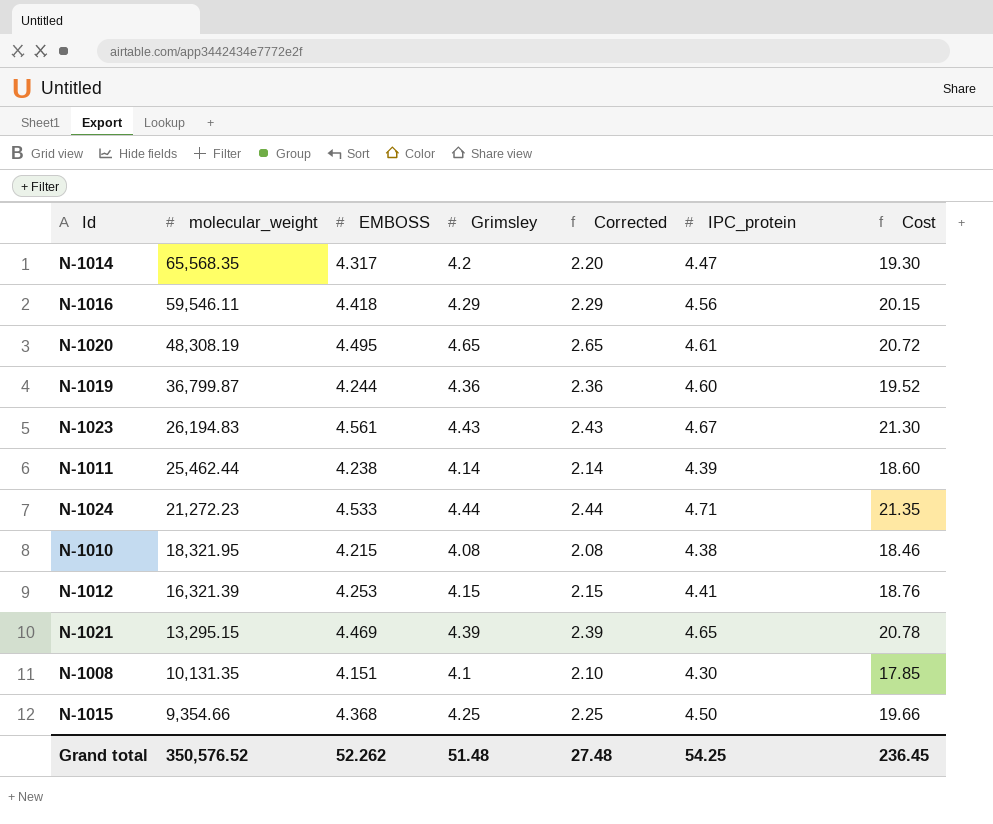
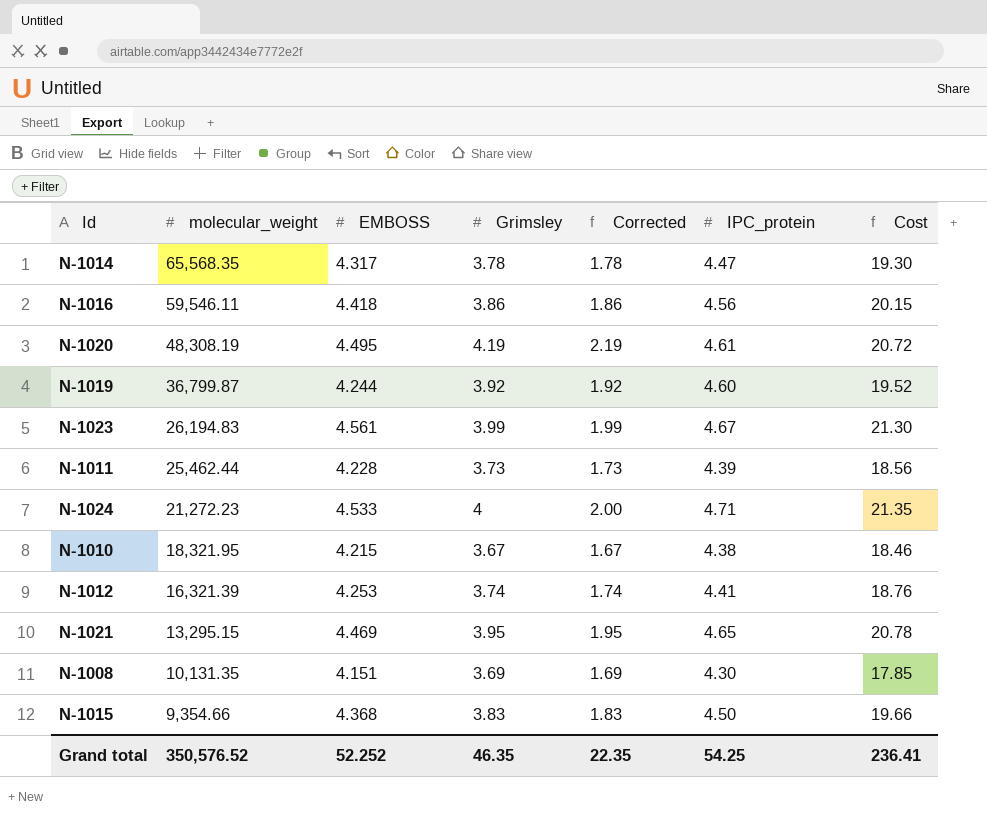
N-1014 | Grimsley: 4.2 -> 3.78
N-1014 | Corrected: 2.20 -> 1.78
N-1016 | Grimsley: 4.29 -> 3.86
N-1016 | Corrected: 2.29 -> 1.86
N-1020 | Grimsley: 4.65 -> 4.19
N-1020 | Corrected: 2.65 -> 2.19
N-1019 | Grimsley: 4.36 -> 3.92
N-1019 | Corrected: 2.36 -> 1.92
N-1023 | Grimsley: 4.43 -> 3.99
N-1023 | Corrected: 2.43 -> 1.99
N-1011 | EMBOSS: 4.238 -> 4.228
N-1011 | Grimsley: 4.14 -> 3.73
N-1011 | Corrected: 2.14 -> 1.73
N-1011 | Cost: 18.60 -> 18.56
N-1024 | Grimsley: 4.44 -> 4
N-1024 | Corrected: 2.44 -> 2.00
N-1010 | Grimsley: 4.08 -> 3.67
N-1010 | Corrected: 2.08 -> 1.67
N-1012 | Grimsley: 4.15 -> 3.74
N-1012 | Corrected: 2.15 -> 1.74
N-1021 | Grimsley: 4.39 -> 3.95
N-1021 | Corrected: 2.39 -> 1.95
N-1008 | Grimsley: 4.1 -> 3.69
N-1008 | Corrected: 2.10 -> 1.69
N-1015 | Grimsley: 4.25 -> 3.83
N-1015 | Corrected: 2.25 -> 1.83
Grand total | EMBOSS: 52.262 -> 52.252
Grand total | Grimsley: 51.48 -> 46.35
Grand total | Corrected: 27.48 -> 22.35
Grand total | Cost: 236.45 -> 236.41

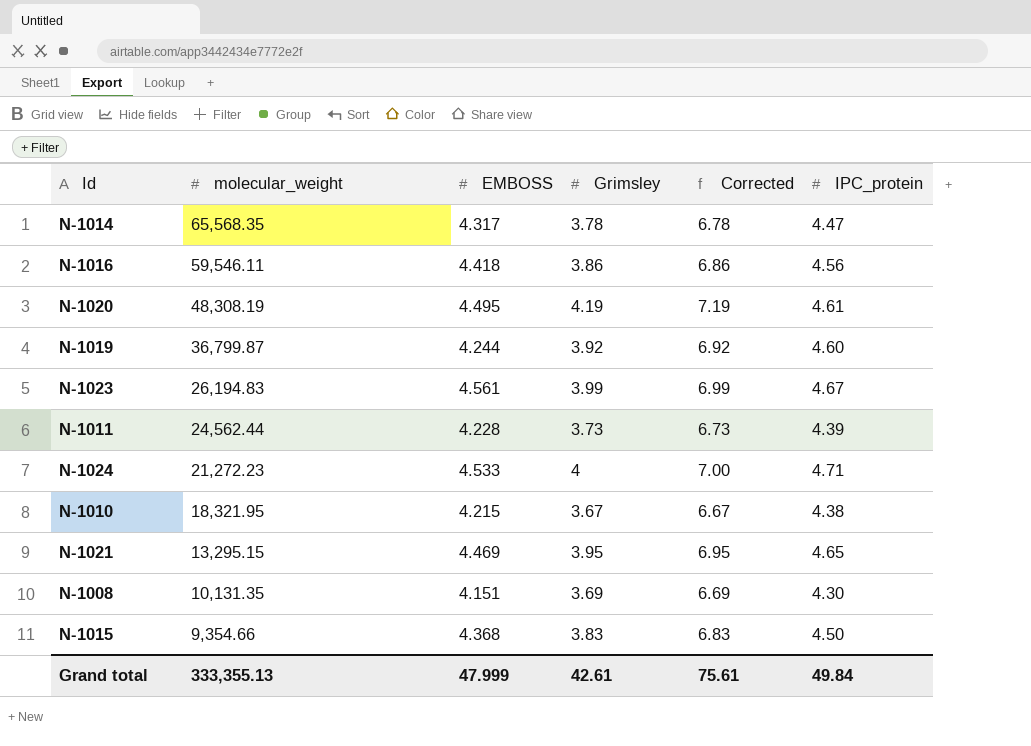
column Cost | formula: [EMBOSS] * [IPC_protein] -> none
column Corrected | formula: [Grimsley] - 2 -> [Grimsley] + 3
row N-1012: 16,321.39 | 4.253 | 3.74 | 1.74 | 4.41 | 18.76 -> none
N-1011 | molecular_weight: 25,462.44 -> 24,562.44
Grand total | molecular_weight: 350,576.52 -> 333,355.13
Grand total | EMBOSS: 52.252 -> 47.999
Grand total | Grimsley: 46.35 -> 42.61
Grand total | Corrected: 22.35 -> 75.61
Grand total | IPC_protein: 54.25 -> 49.84

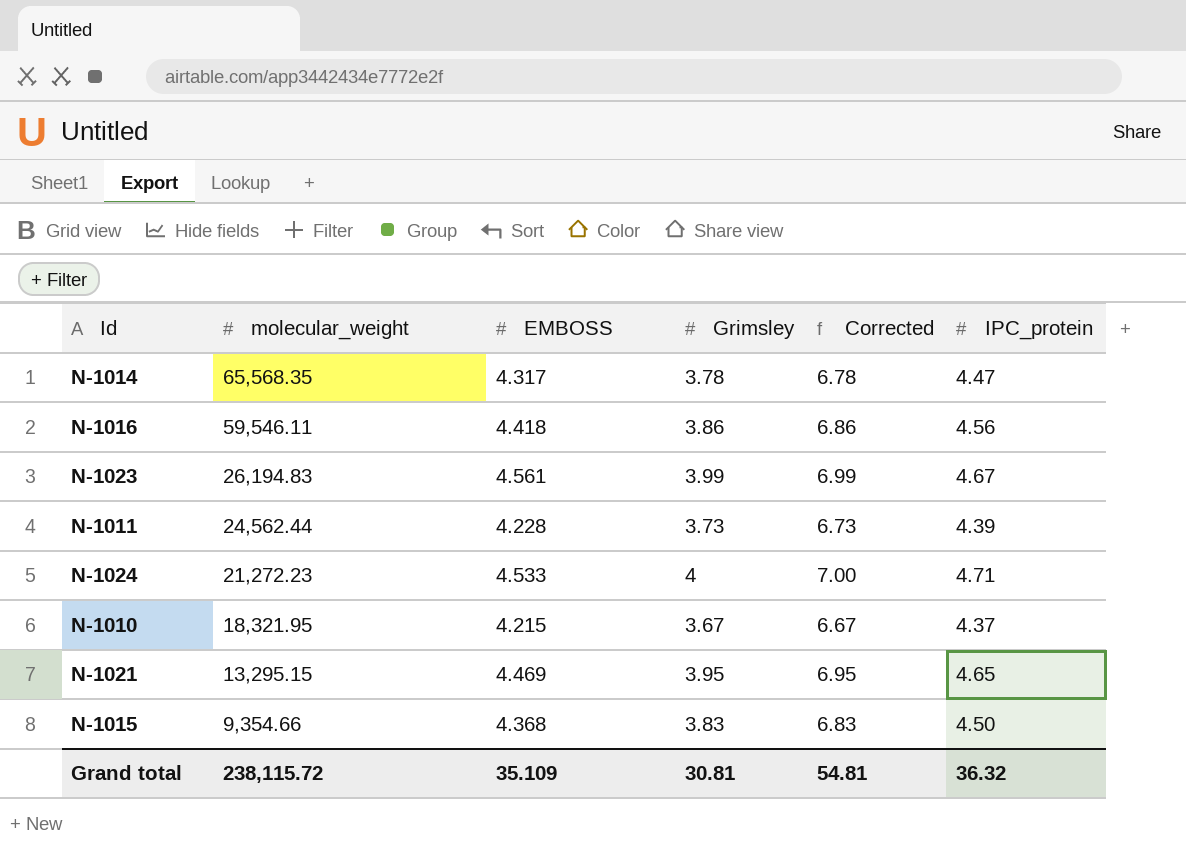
row N-1020: 48,308.19 | 4.495 | 4.19 | 7.19 | 4.61 -> none
row N-1019: 36,799.87 | 4.244 | 3.92 | 6.92 | 4.60 -> none
row N-1008: 10,131.35 | 4.151 | 3.69 | 6.69 | 4.30 -> none
N-1010 | IPC_protein: 4.38 -> 4.37
Grand total | molecular_weight: 333,355.13 -> 238,115.72
Grand total | EMBOSS: 47.999 -> 35.109
Grand total | Grimsley: 42.61 -> 30.81
Grand total | Corrected: 75.61 -> 54.81
Grand total | IPC_protein: 49.84 -> 36.32

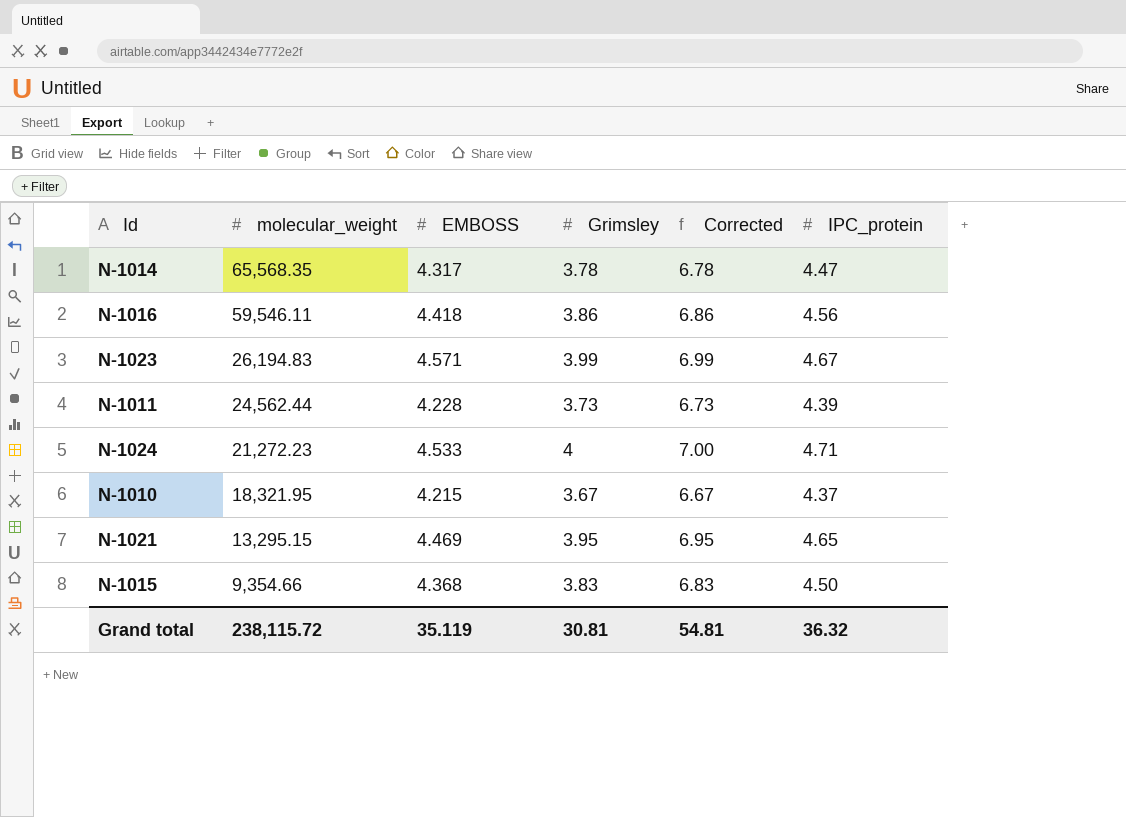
N-1023 | EMBOSS: 4.561 -> 4.571
Grand total | EMBOSS: 35.109 -> 35.119

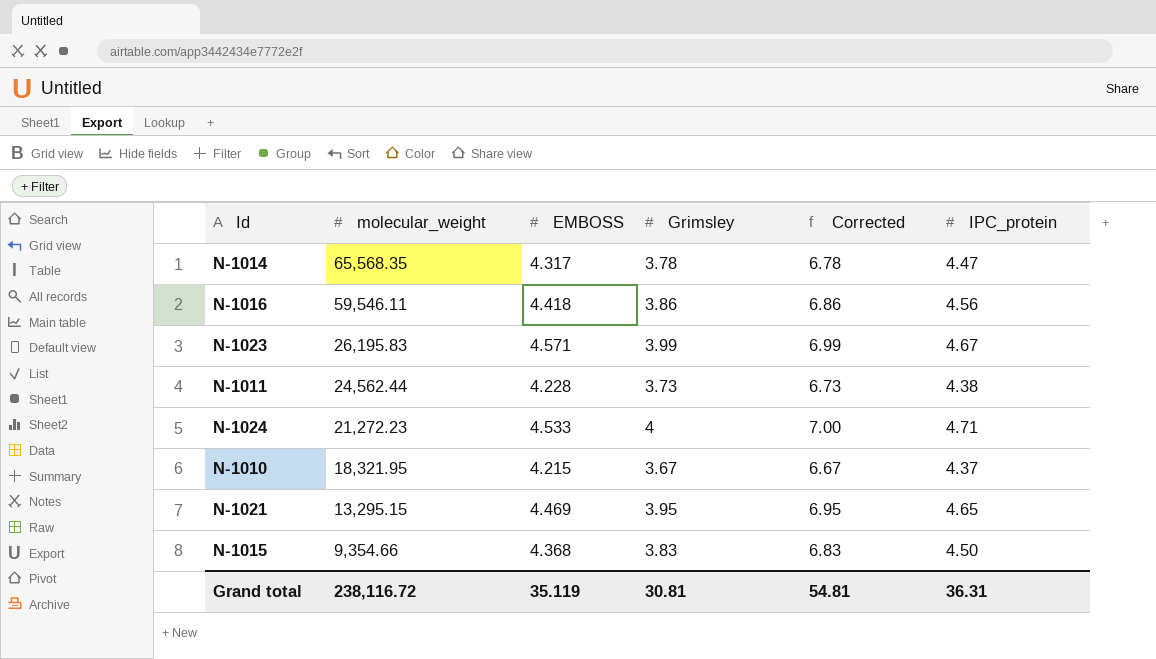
N-1023 | molecular_weight: 26,194.83 -> 26,195.83
N-1011 | IPC_protein: 4.39 -> 4.38
Grand total | molecular_weight: 238,115.72 -> 238,116.72
Grand total | IPC_protein: 36.32 -> 36.31

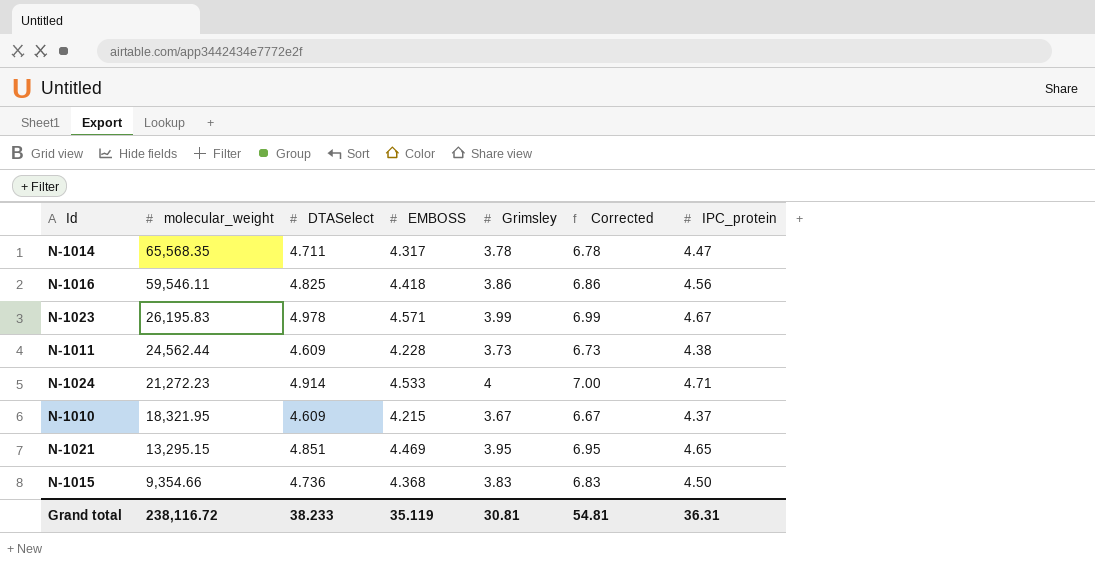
column DTASelect | position: none -> 3

